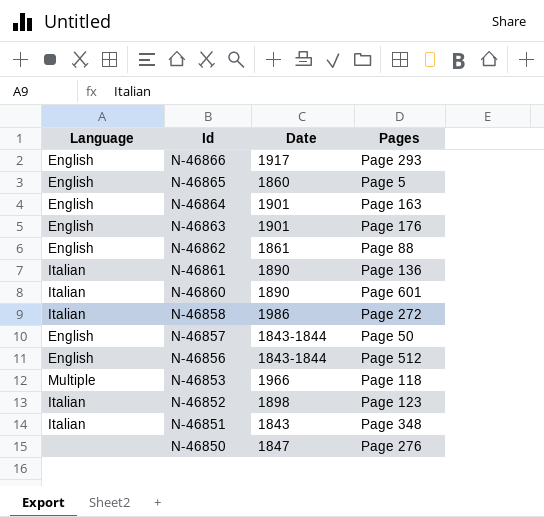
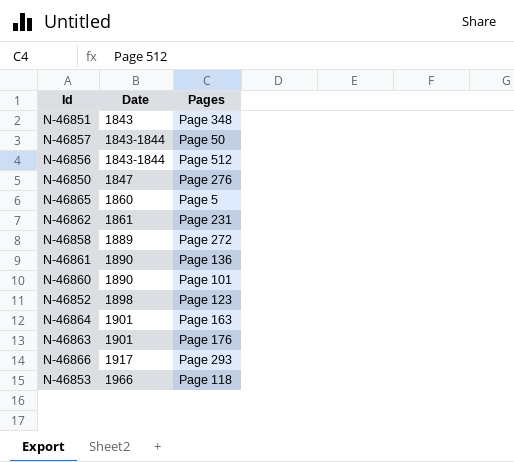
row order: Id descending -> Date ascending
column Language | position: 1 -> none
N-46862 | Pages: Page 88 -> Page 231
N-46858 | Date: 1986 -> 1889
N-46860 | Pages: Page 601 -> Page 101

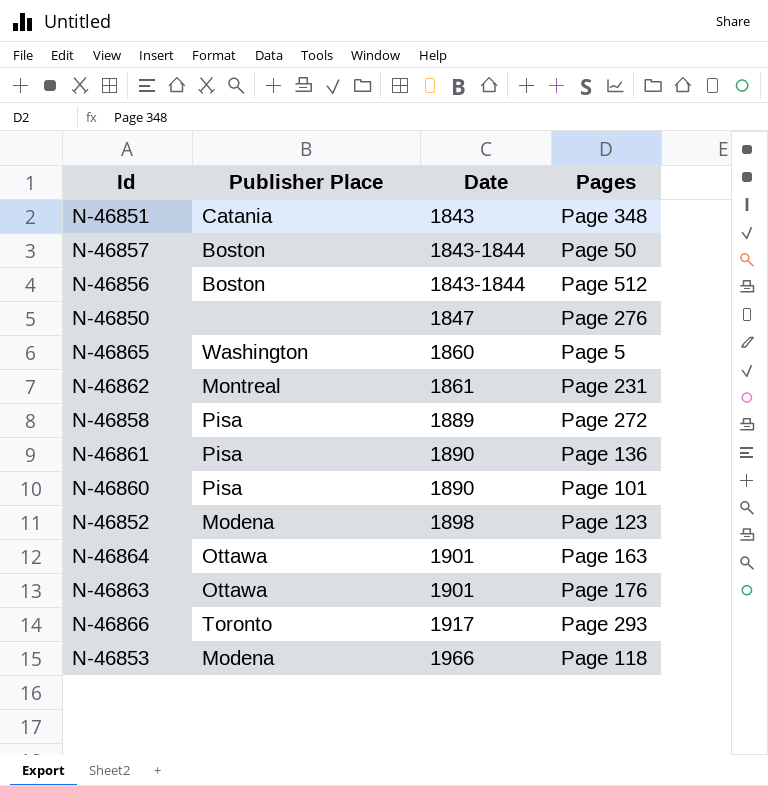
column Publisher Place | position: none -> 2

